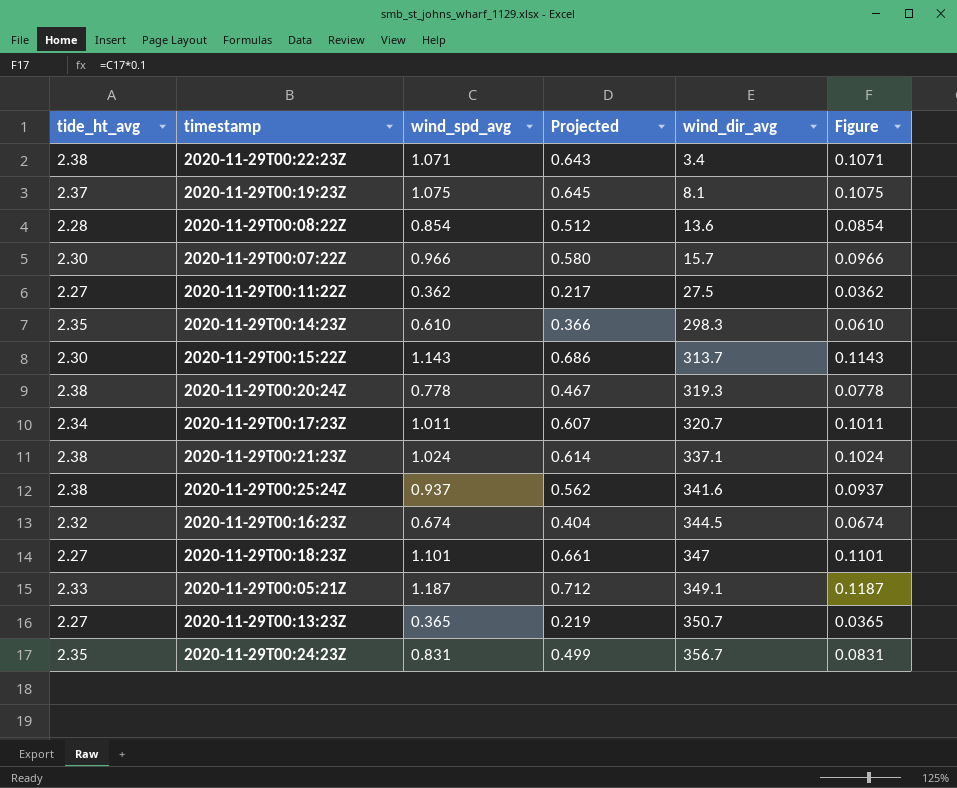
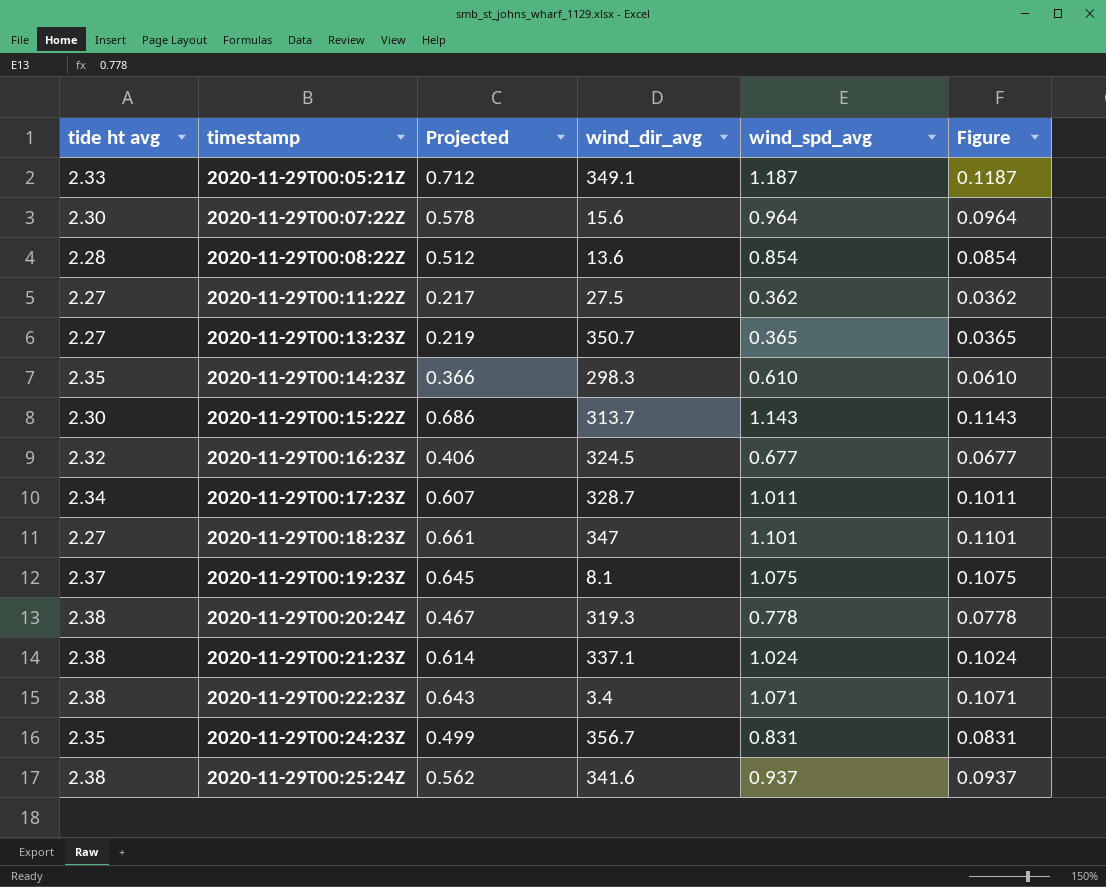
row order: wind_dir_avg ascending -> timestamp ascending
column name: tide_ht_avg -> tide ht avg
column wind_spd_avg | position: 3 -> 5
2020-11-29T00:07:22Z | Projected: 0.580 -> 0.578
2020-11-29T00:07:22Z | wind_dir_avg: 15.7 -> 15.6
2020-11-29T00:07:22Z | wind_spd_avg: 0.966 -> 0.964
2020-11-29T00:07:22Z | Figure: 0.0966 -> 0.0964
2020-11-29T00:16:23Z | Projected: 0.404 -> 0.406
2020-11-29T00:16:23Z | wind_dir_avg: 344.5 -> 324.5
2020-11-29T00:16:23Z | wind_spd_avg: 0.674 -> 0.677
2020-11-29T00:16:23Z | Figure: 0.0674 -> 0.0677
2020-11-29T00:17:23Z | wind_dir_avg: 320.7 -> 328.7

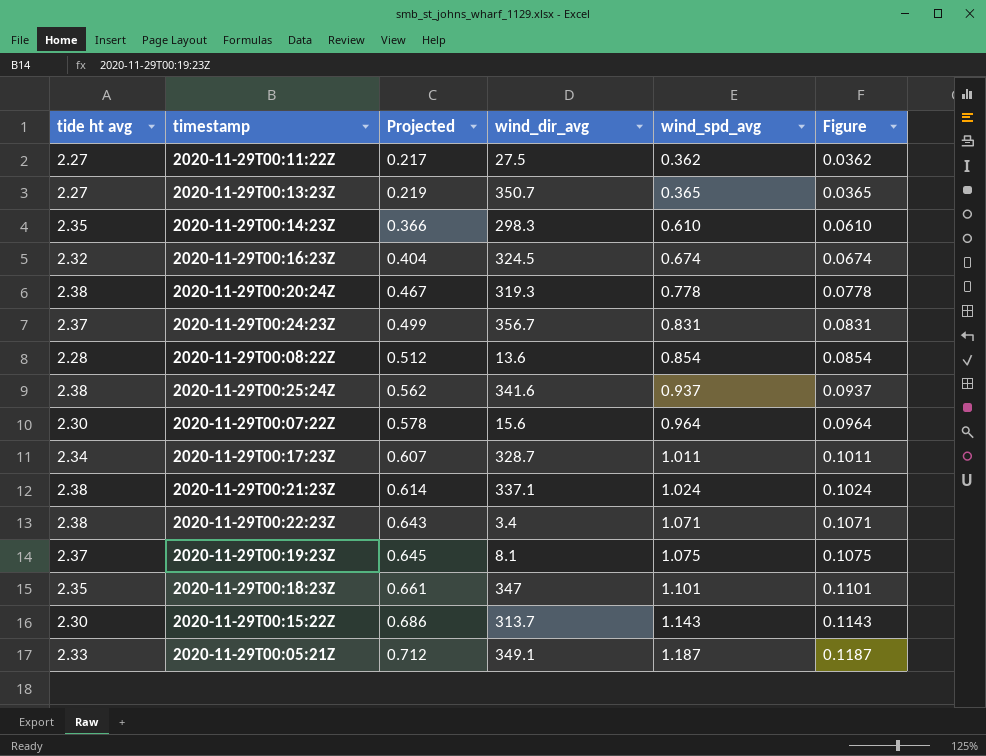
row order: timestamp ascending -> Projected ascending
2020-11-29T00:16:23Z | Projected: 0.406 -> 0.404
2020-11-29T00:16:23Z | wind_spd_avg: 0.677 -> 0.674
2020-11-29T00:16:23Z | Figure: 0.0677 -> 0.0674
2020-11-29T00:24:23Z | tide ht avg: 2.35 -> 2.37
2020-11-29T00:18:23Z | tide ht avg: 2.27 -> 2.35

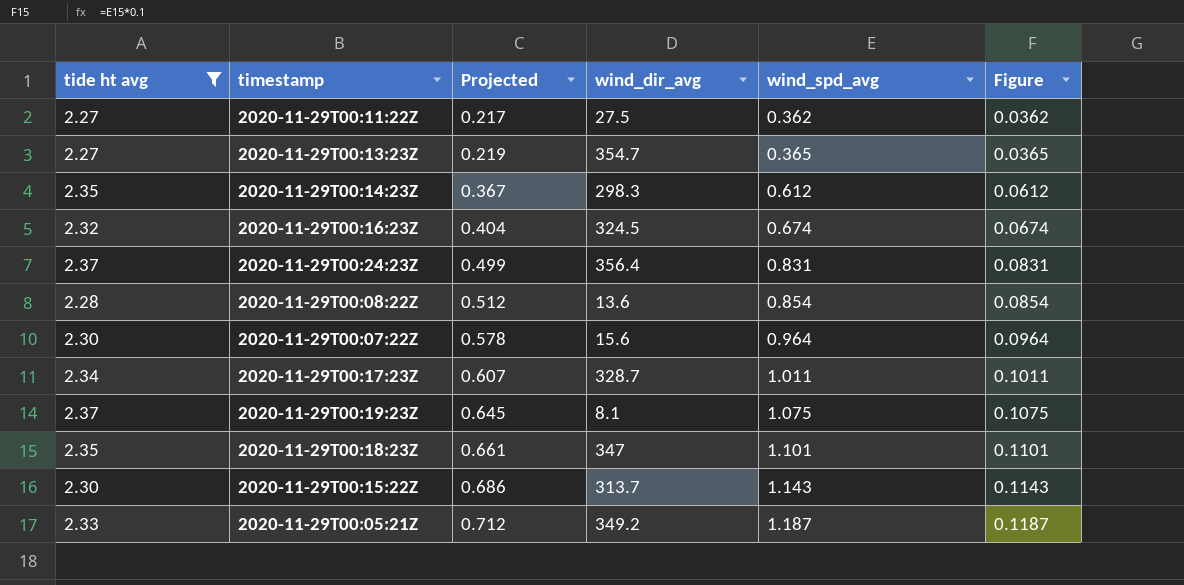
filter: none -> tide ht avg != 2.38
2020-11-29T00:13:23Z | wind_dir_avg: 350.7 -> 354.7
2020-11-29T00:14:23Z | Projected: 0.366 -> 0.367
2020-11-29T00:14:23Z | wind_spd_avg: 0.610 -> 0.612
2020-11-29T00:14:23Z | Figure: 0.0610 -> 0.0612
2020-11-29T00:24:23Z | wind_dir_avg: 356.7 -> 356.4
2020-11-29T00:05:21Z | wind_dir_avg: 349.1 -> 349.2

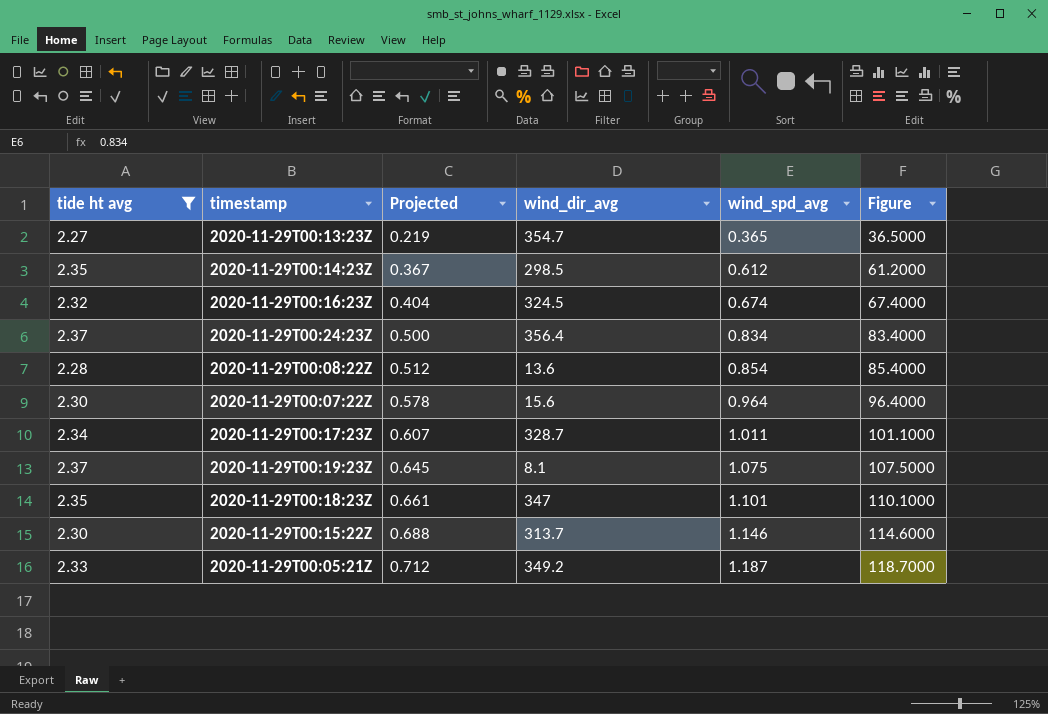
column Figure | formula: [wind_spd_avg] * 0.1 -> [wind_spd_avg] * 100
row 2020-11-29T00:11:22Z: 2.27 | 0.217 | 27.5 | 0.362 | 0.0362 -> none
2020-11-29T00:14:23Z | wind_dir_avg: 298.3 -> 298.5
2020-11-29T00:24:23Z | Projected: 0.499 -> 0.500
2020-11-29T00:24:23Z | wind_spd_avg: 0.831 -> 0.834
2020-11-29T00:15:22Z | Projected: 0.686 -> 0.688
2020-11-29T00:15:22Z | wind_spd_avg: 1.143 -> 1.146

